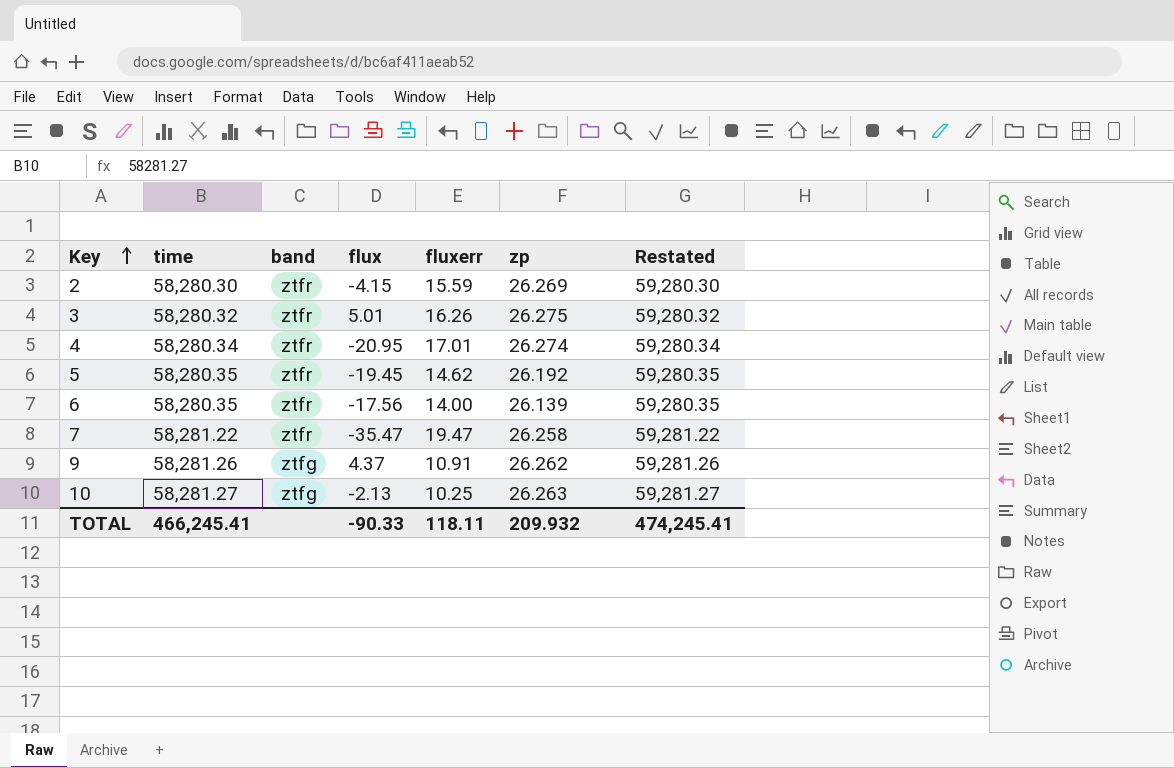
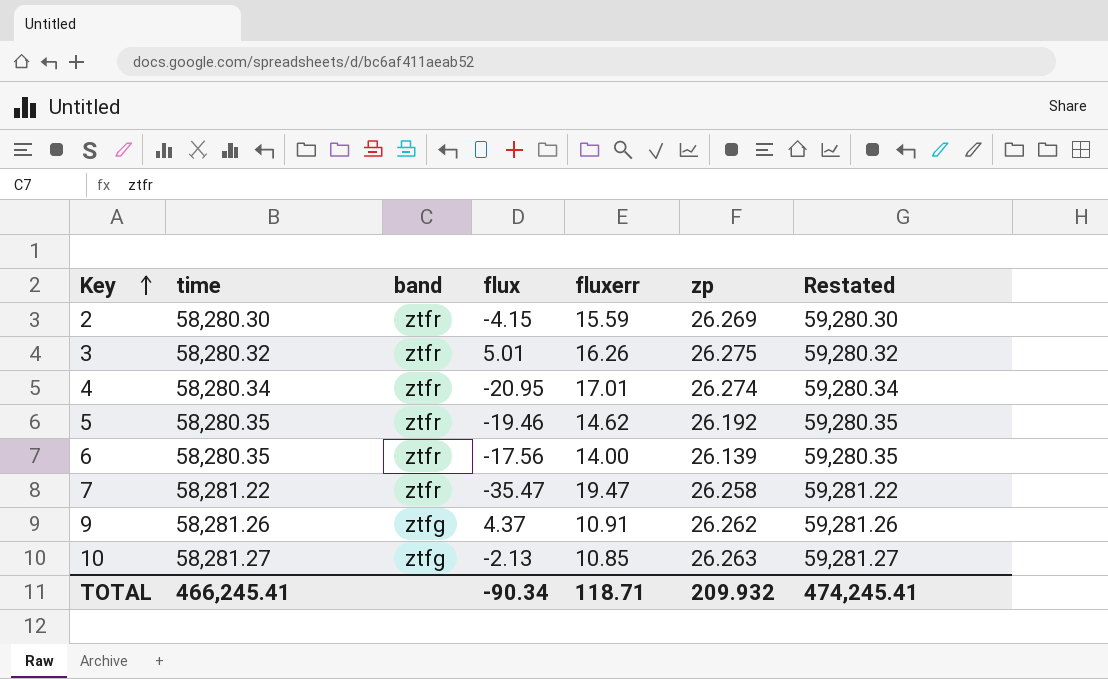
5 | flux: -19.45 -> -19.46
10 | fluxerr: 10.25 -> 10.85
TOTAL | flux: -90.33 -> -90.34
TOTAL | fluxerr: 118.11 -> 118.71

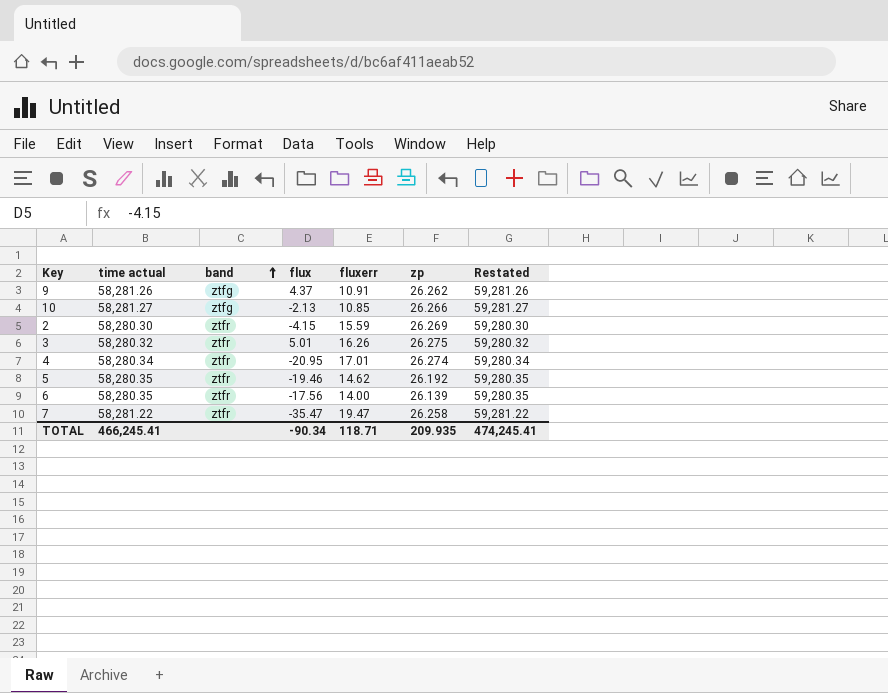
row order: Key ascending -> band ascending
column name: time -> time actual
10 | zp: 26.263 -> 26.266
TOTAL | zp: 209.932 -> 209.935

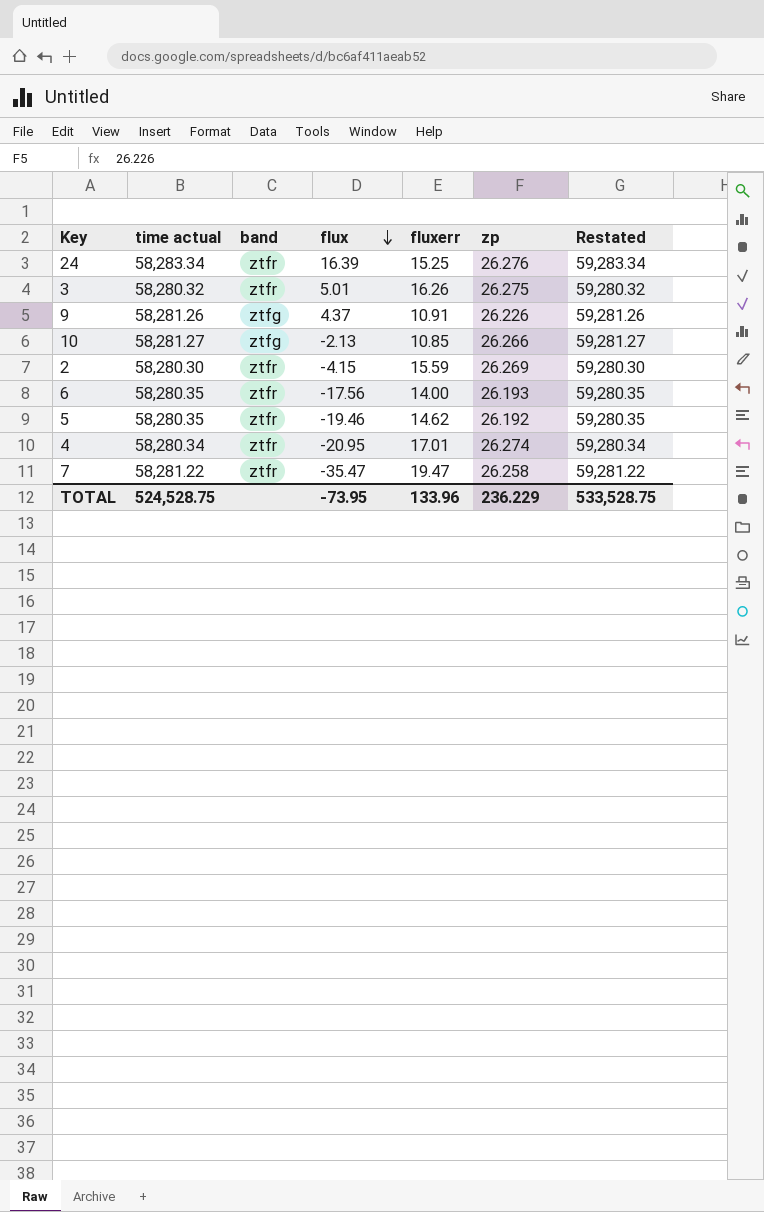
row order: band ascending -> flux descending
row 24: none -> 58,283.34 | ztfr | 16.39 | 15.25 | 26.276 | 59,283.34
9 | zp: 26.262 -> 26.226
6 | zp: 26.139 -> 26.193
TOTAL | time actual: 466,245.41 -> 524,528.75
TOTAL | flux: -90.34 -> -73.95
TOTAL | fluxerr: 118.71 -> 133.96
TOTAL | zp: 209.935 -> 236.229
TOTAL | Restated: 474,245.41 -> 533,528.75

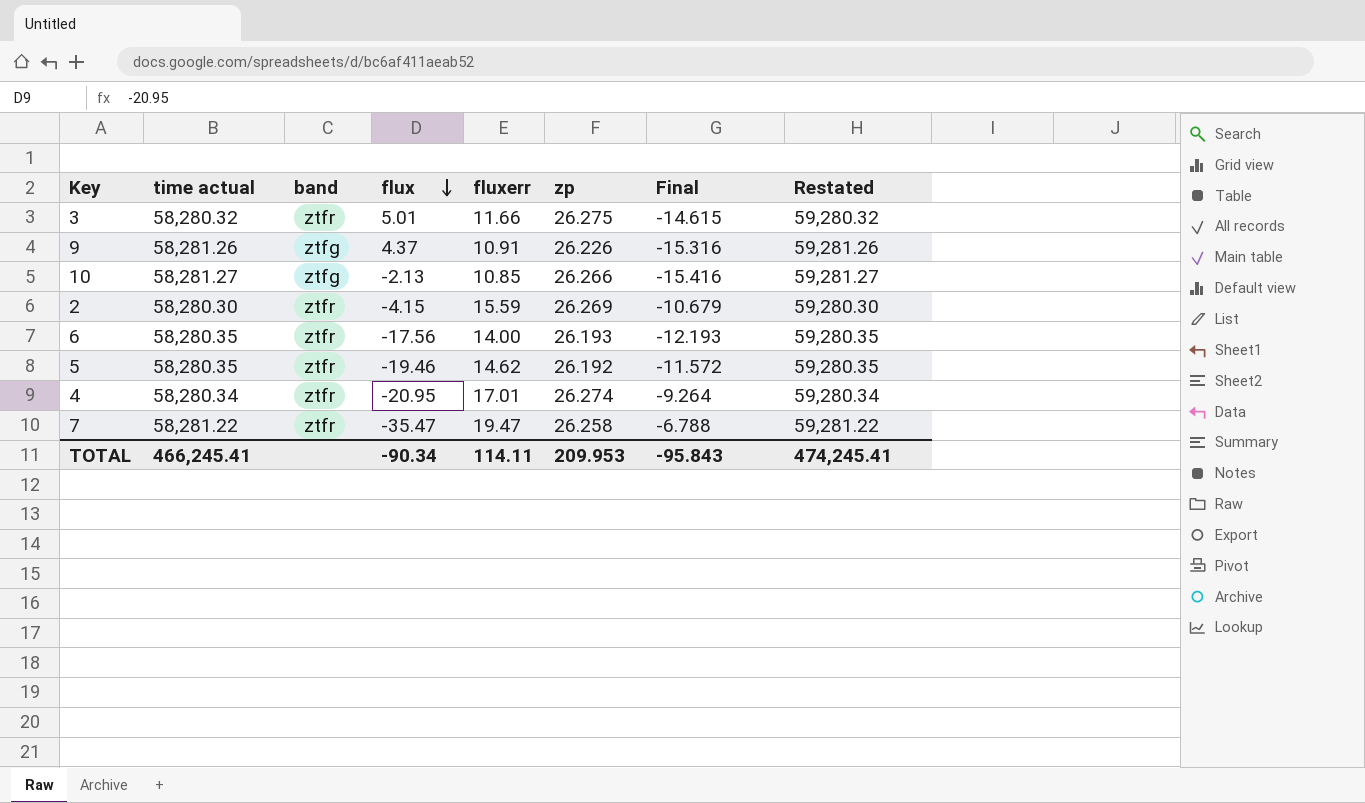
column Final | formula: none -> [fluxerr] - [zp]
row 24: 58,283.34 | ztfr | 16.39 | 15.25 | 26.276 | 59,283.34 -> none
3 | fluxerr: 16.26 -> 11.66
TOTAL | time actual: 524,528.75 -> 466,245.41
TOTAL | flux: -73.95 -> -90.34
TOTAL | fluxerr: 133.96 -> 114.11
TOTAL | zp: 236.229 -> 209.953
TOTAL | Restated: 533,528.75 -> 474,245.41

